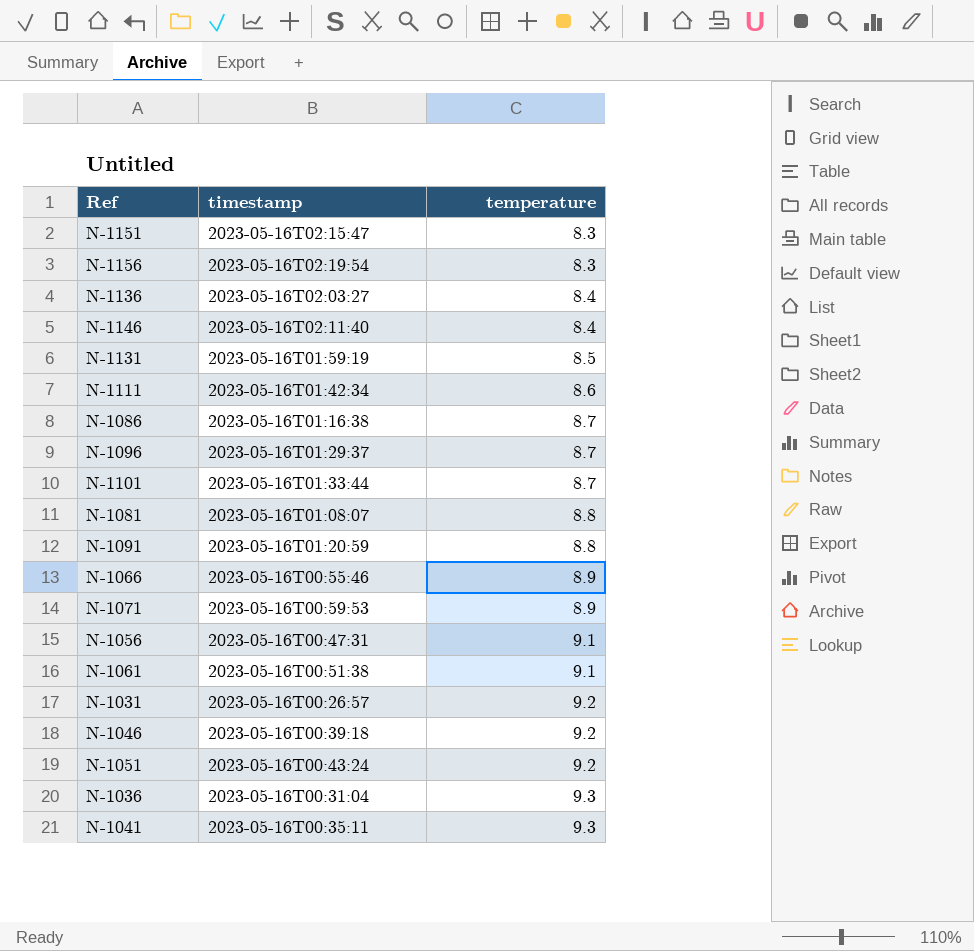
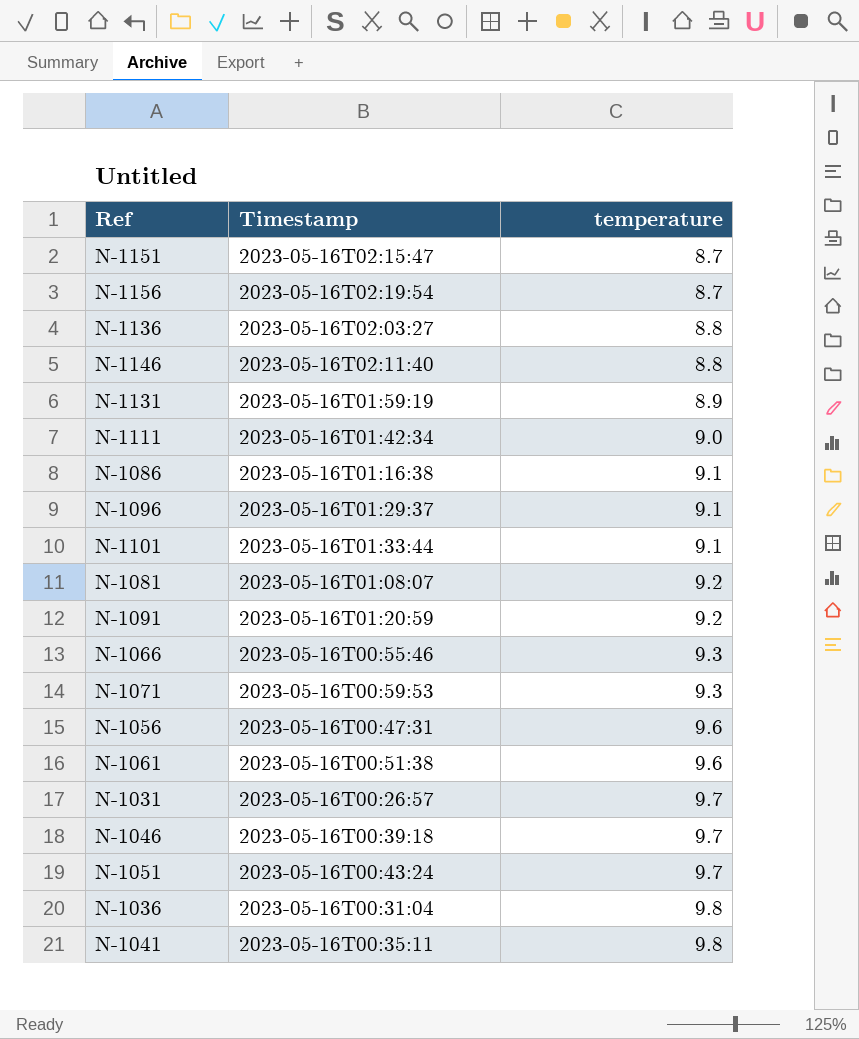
column name: timestamp -> Timestamp
N-1151 | temperature: 8.3 -> 8.7
N-1156 | temperature: 8.3 -> 8.7
N-1136 | temperature: 8.4 -> 8.8
N-1146 | temperature: 8.4 -> 8.8
N-1131 | temperature: 8.5 -> 8.9
N-1111 | temperature: 8.6 -> 9.0
N-1086 | temperature: 8.7 -> 9.1
N-1096 | temperature: 8.7 -> 9.1
N-1101 | temperature: 8.7 -> 9.1
N-1081 | temperature: 8.8 -> 9.2
N-1091 | temperature: 8.8 -> 9.2
N-1066 | temperature: 8.9 -> 9.3
N-1071 | temperature: 8.9 -> 9.3
N-1056 | temperature: 9.1 -> 9.6
N-1061 | temperature: 9.1 -> 9.6
N-1031 | temperature: 9.2 -> 9.7
N-1046 | temperature: 9.2 -> 9.7
N-1051 | temperature: 9.2 -> 9.7
N-1036 | temperature: 9.3 -> 9.8
N-1041 | temperature: 9.3 -> 9.8

